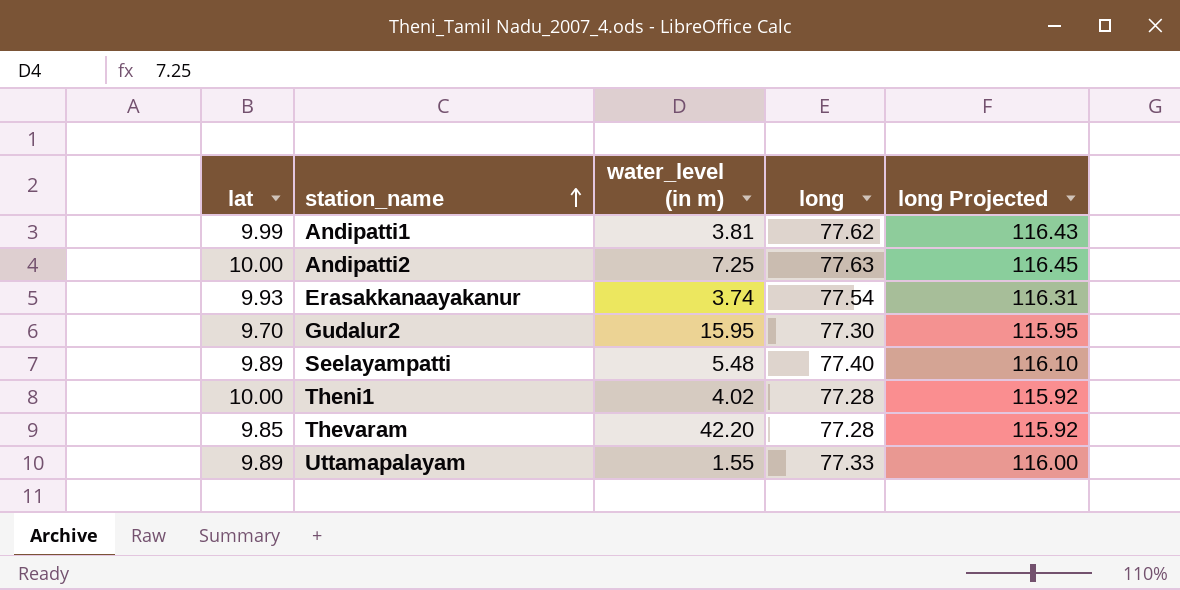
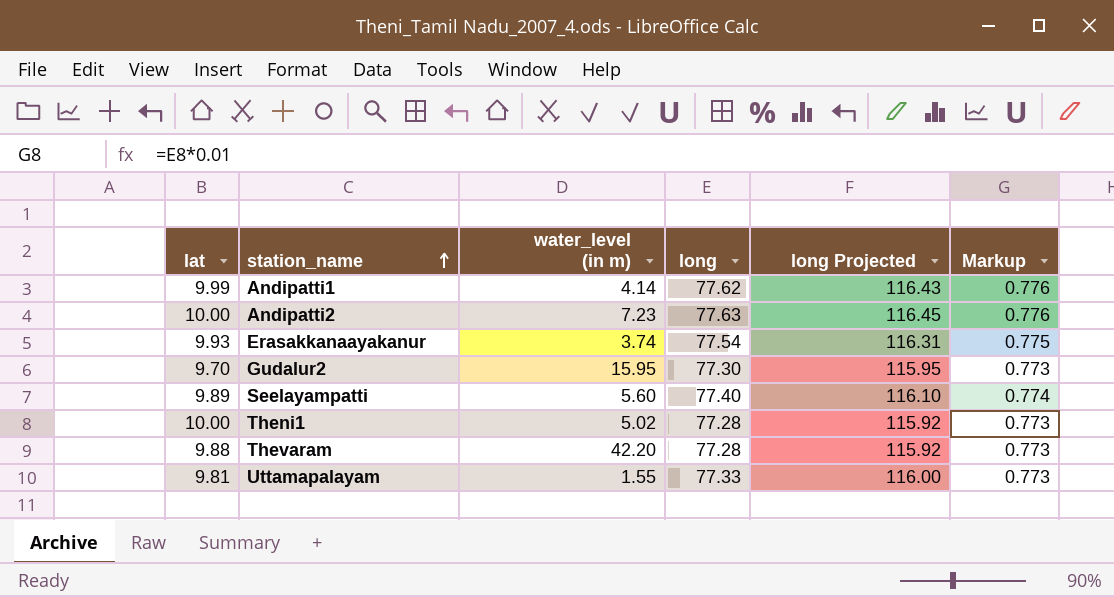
column Markup | formula: none -> [long] * 0.01
Andipatti1 | water_level (in m): 3.81 -> 4.14
Andipatti2 | water_level (in m): 7.25 -> 7.23
Seelayampatti | water_level (in m): 5.48 -> 5.60
Theni1 | water_level (in m): 4.02 -> 5.02
Thevaram | lat: 9.85 -> 9.88
Uttamapalayam | lat: 9.89 -> 9.81

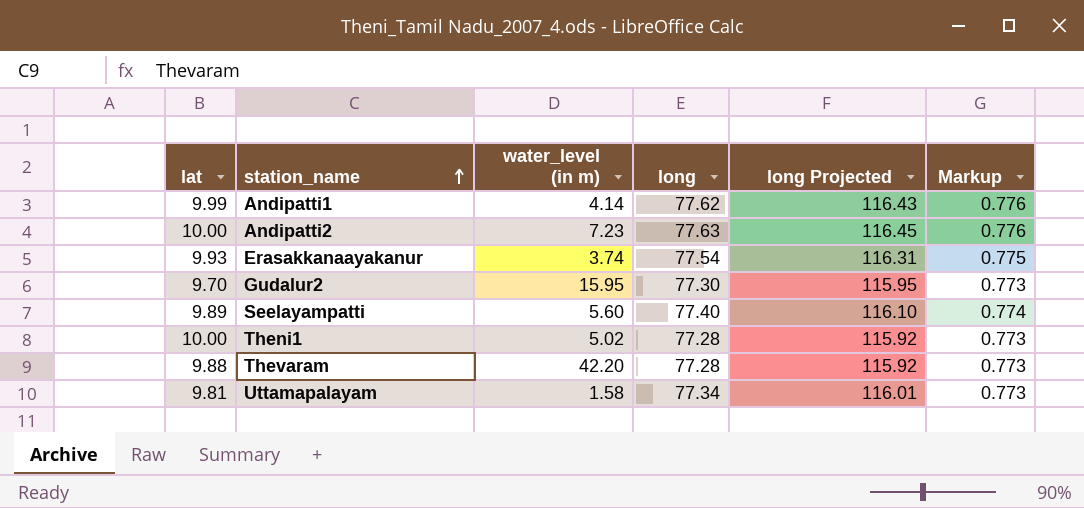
Uttamapalayam | water_level (in m): 1.55 -> 1.58
Uttamapalayam | long: 77.33 -> 77.34
Uttamapalayam | long Projected: 116.00 -> 116.01

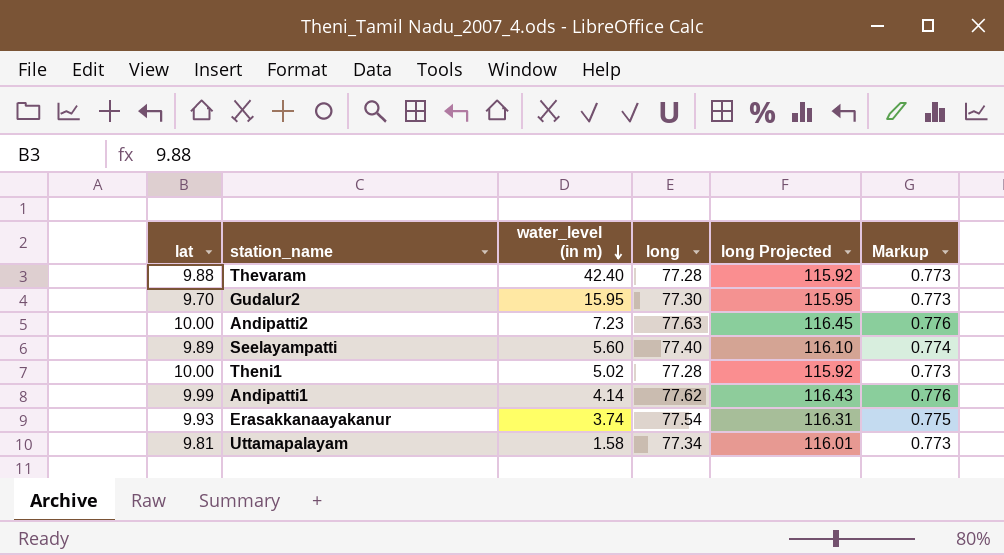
row order: station_name ascending -> water_level (in m) descending
Thevaram | water_level (in m): 42.20 -> 42.40

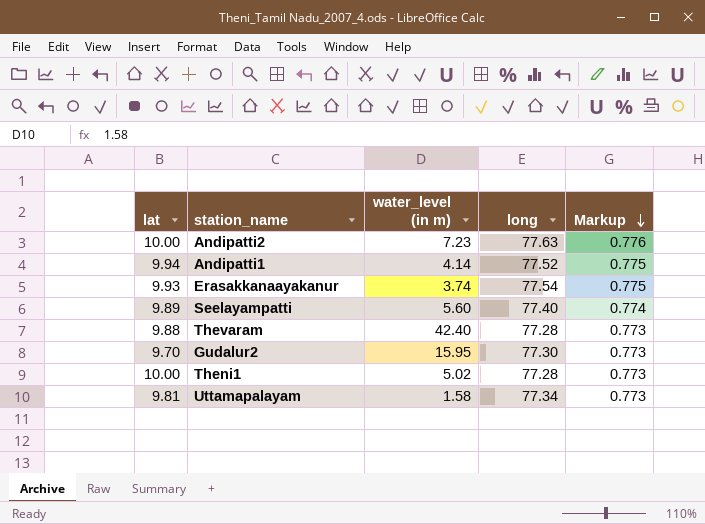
row order: water_level (in m) descending -> Markup descending
column long Projected | formula: [long] * 1.5 -> none
Andipatti1 | lat: 9.99 -> 9.94
Andipatti1 | long: 77.62 -> 77.52
Andipatti1 | Markup: 0.776 -> 0.775

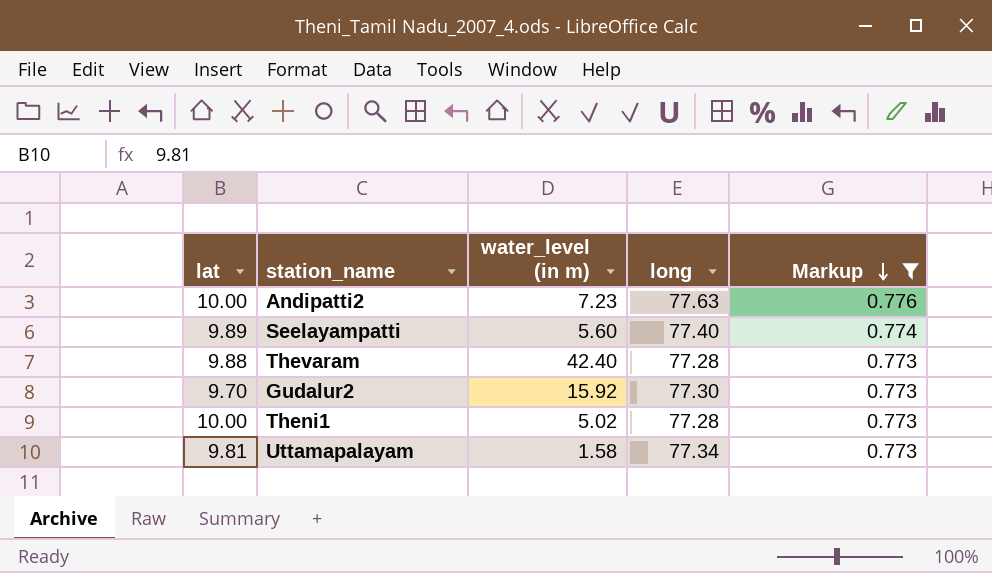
filter: none -> Markup != 0.775
Gudalur2 | water_level (in m): 15.95 -> 15.92

